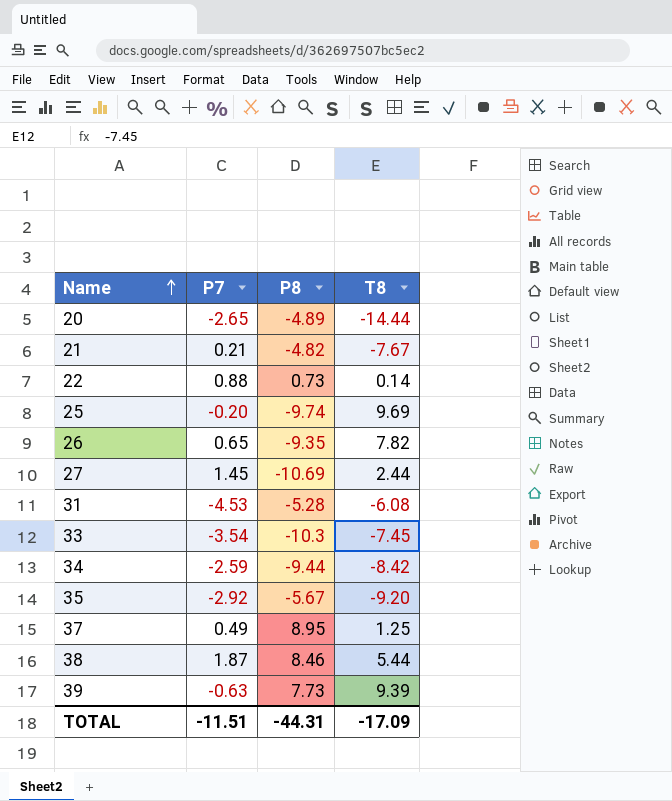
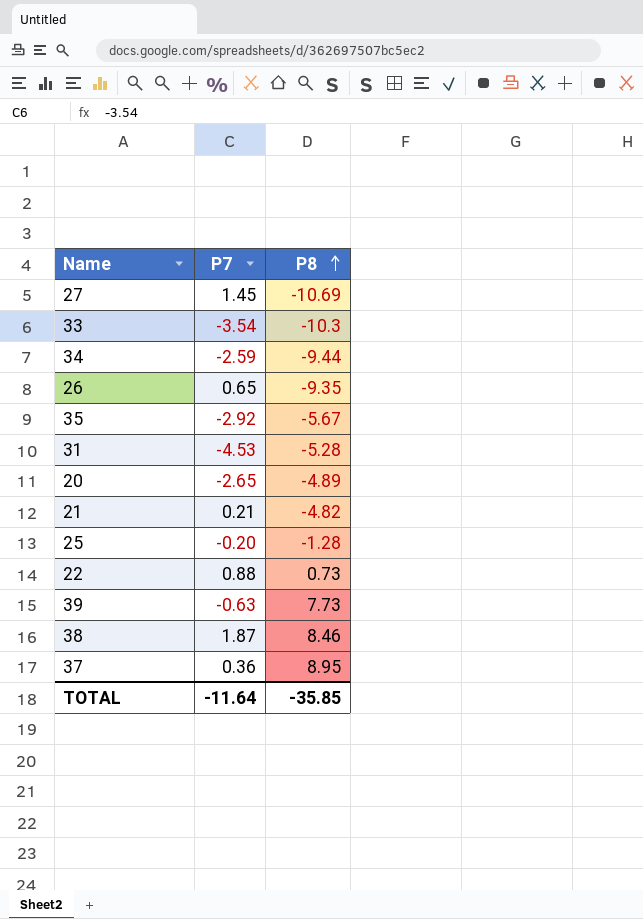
row order: Name ascending -> P8 ascending
column T8 | position: 4 -> none
25 | P8: -9.74 -> -1.28
37 | P7: 0.49 -> 0.36
TOTAL | P7: -11.51 -> -11.64
TOTAL | P8: -44.31 -> -35.85

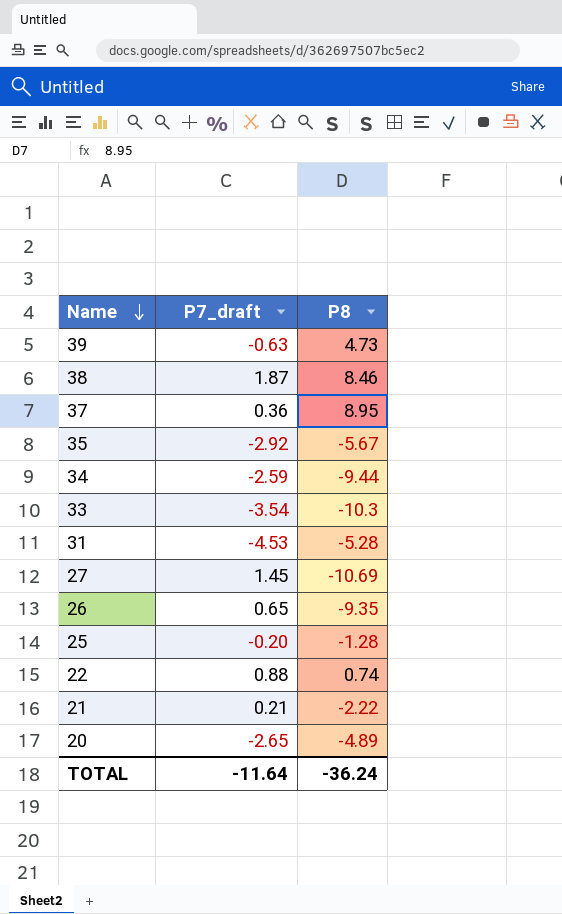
row order: P8 ascending -> Name descending
column name: P7 -> P7_draft
39 | P8: 7.73 -> 4.73
22 | P8: 0.73 -> 0.74
21 | P8: -4.82 -> -2.22
TOTAL | P8: -35.85 -> -36.24

